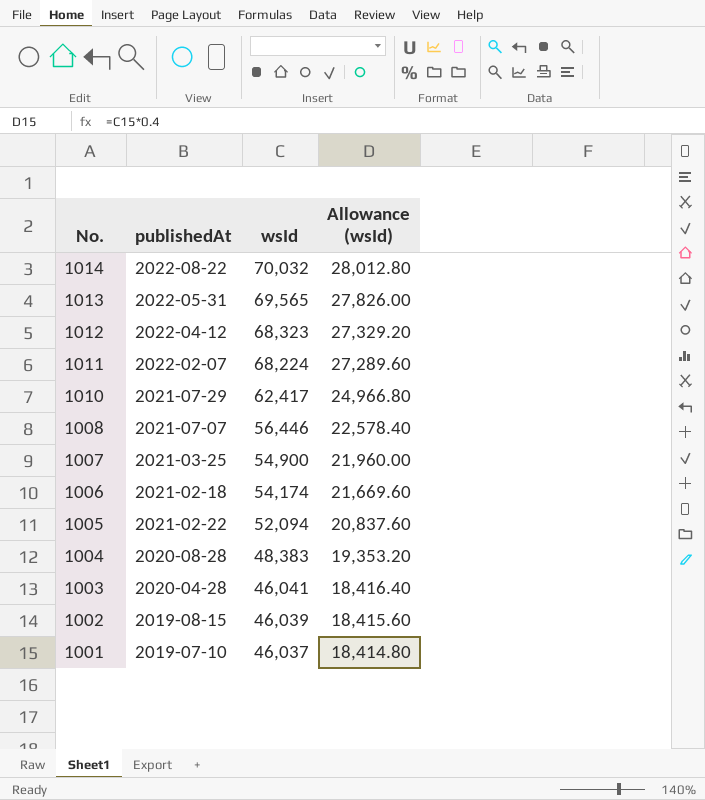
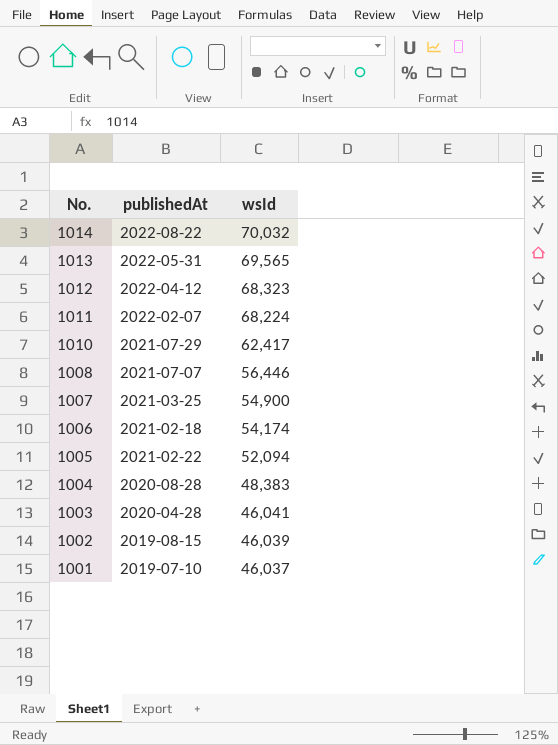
column Allowance (wsId) | formula: [wsId] * 0.4 -> none

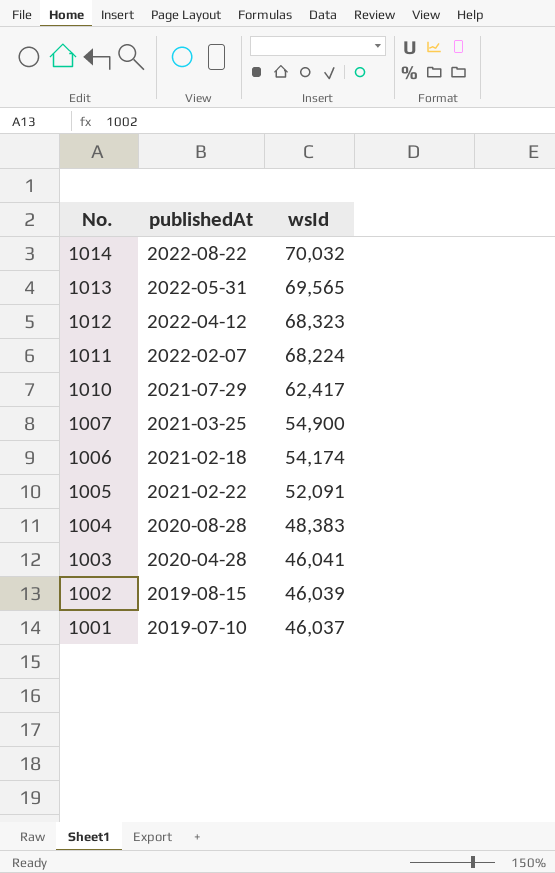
row 1008: 2021-07-07 | 56,446 -> none
1005 | wsId: 52,094 -> 52,091

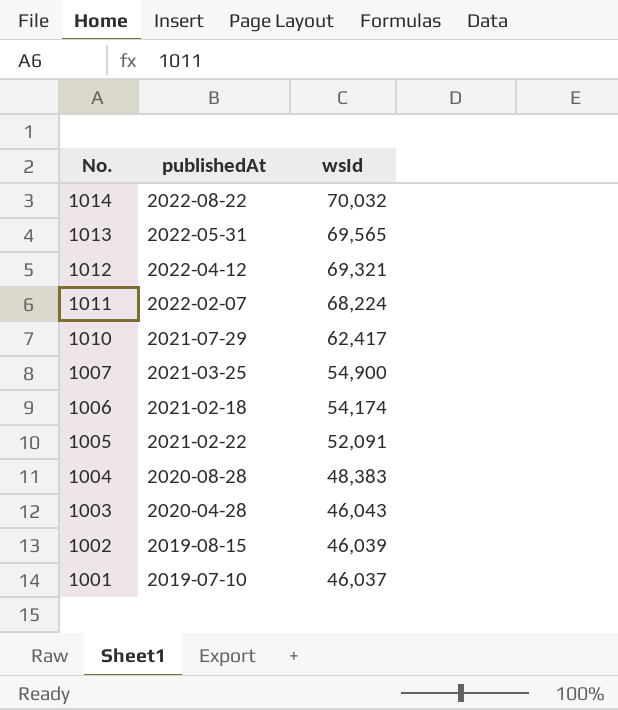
1012 | wsId: 68,323 -> 69,321
1003 | wsId: 46,041 -> 46,043

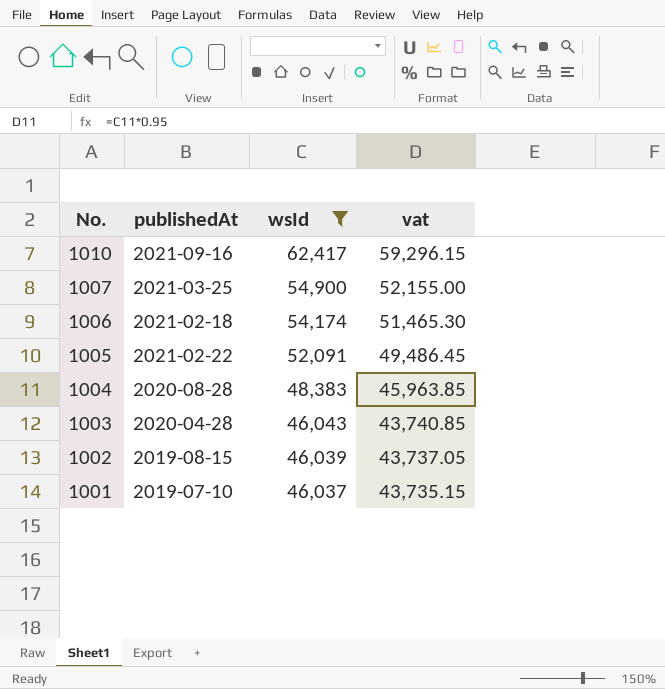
filter: none -> wsId <= 62,417
column vat | formula: none -> [wsId] * 0.95
1010 | publishedAt: 2021-07-29 -> 2021-09-16

